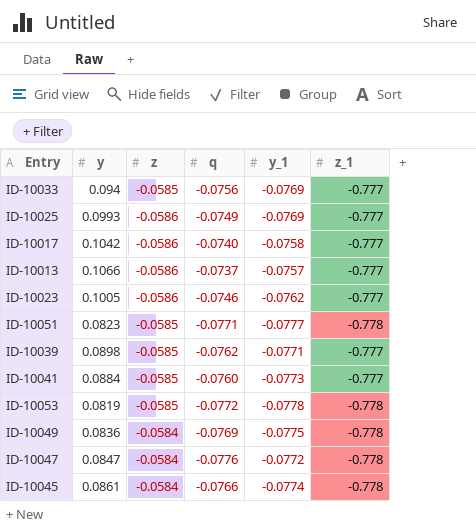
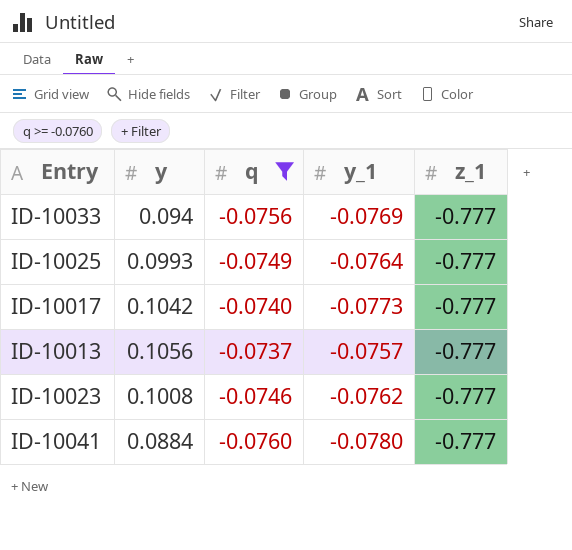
filter: none -> q >= -0.0760
column z | position: 3 -> none
ID-10025 | y_1: -0.0769 -> -0.0764
ID-10017 | y_1: -0.0758 -> -0.0773
ID-10013 | y: 0.1066 -> 0.1056
ID-10023 | y: 0.1005 -> 0.1008
ID-10041 | y_1: -0.0773 -> -0.0780

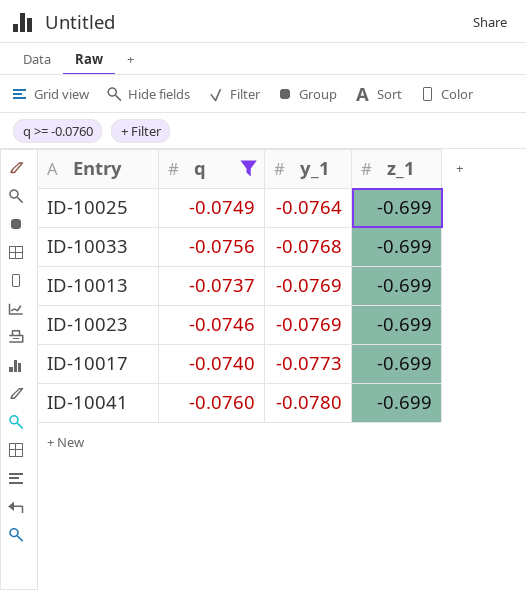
row order: none -> y_1 descending
column y | position: 2 -> none
ID-10025 | z_1: -0.777 -> -0.699
ID-10033 | y_1: -0.0769 -> -0.0768
ID-10033 | z_1: -0.777 -> -0.699
ID-10013 | y_1: -0.0757 -> -0.0769
ID-10013 | z_1: -0.777 -> -0.699
ID-10023 | y_1: -0.0762 -> -0.0769
ID-10023 | z_1: -0.777 -> -0.699
ID-10017 | z_1: -0.777 -> -0.699
ID-10041 | z_1: -0.777 -> -0.699

